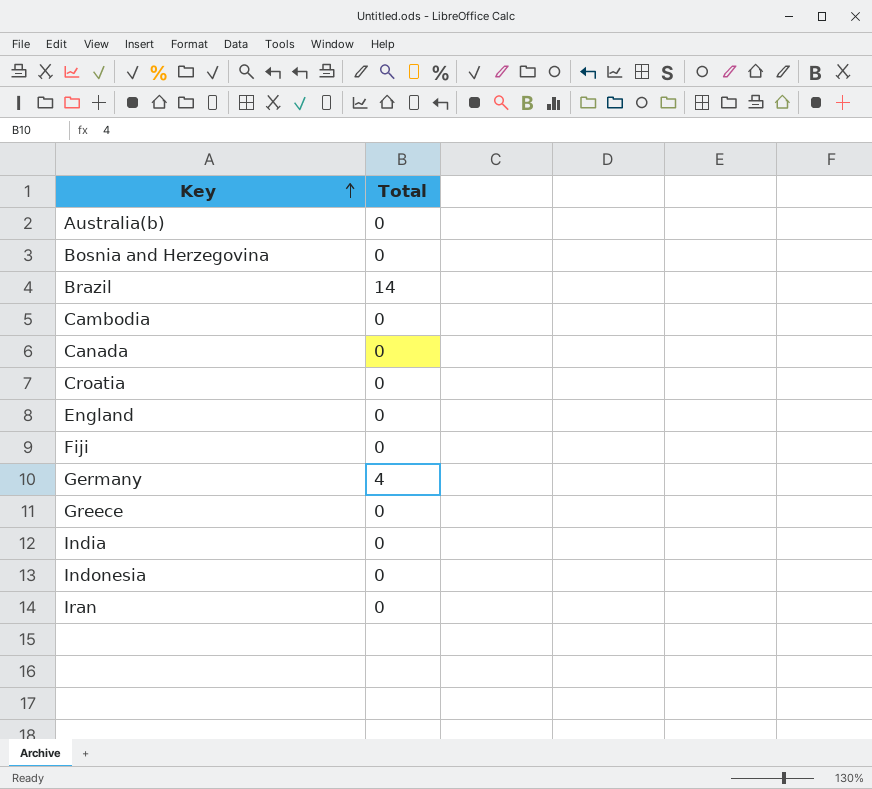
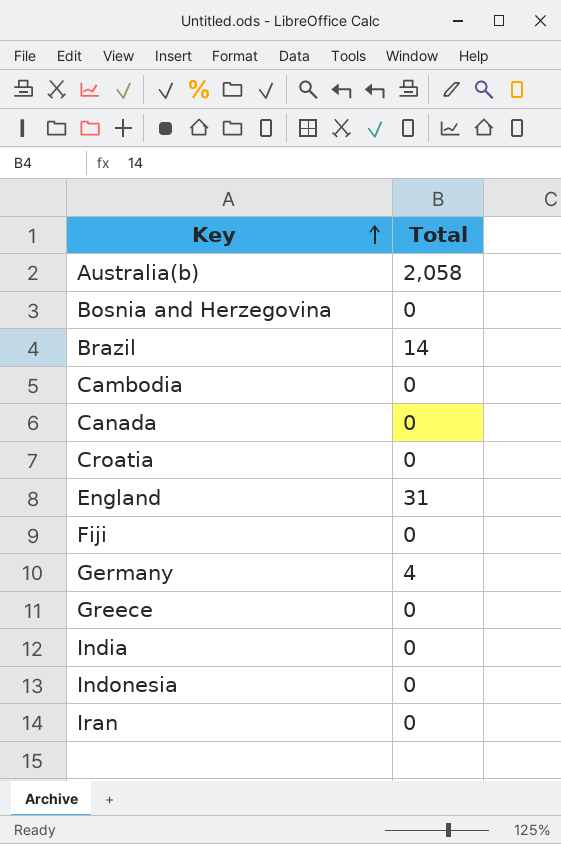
Australia(b) | Total: 0 -> 2,058
England | Total: 0 -> 31

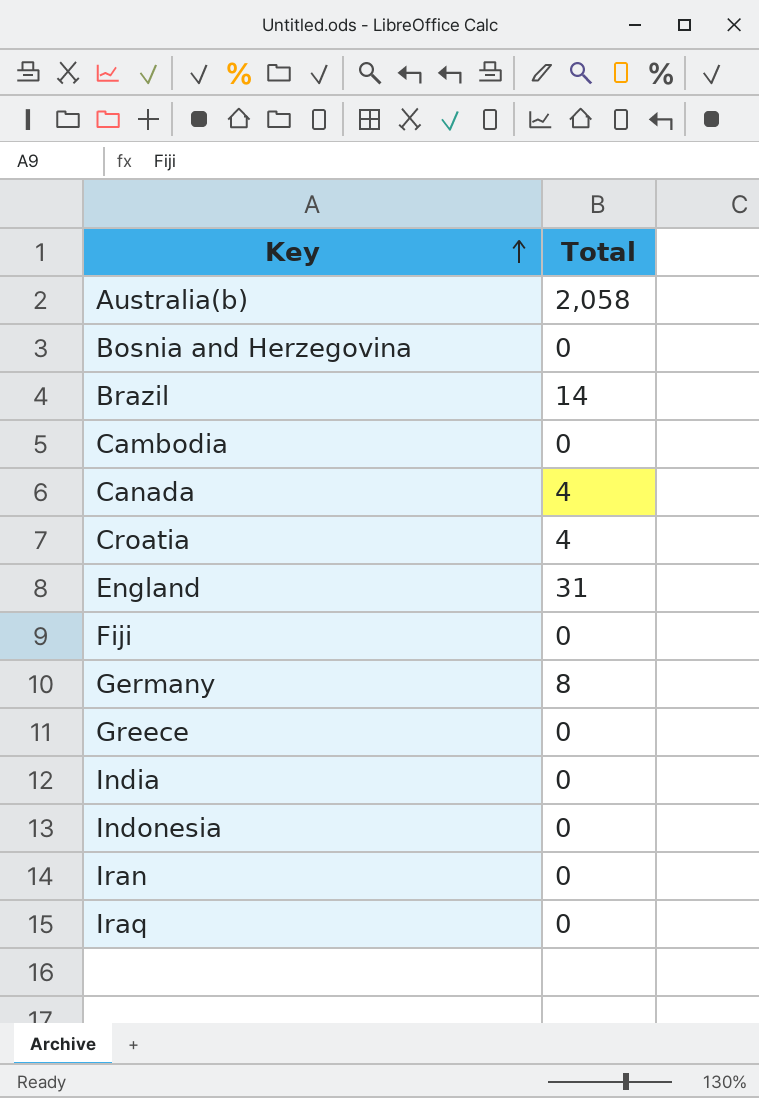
Canada | Total: 0 -> 4
Croatia | Total: 0 -> 4
Germany | Total: 4 -> 8
row Iraq: none -> 0

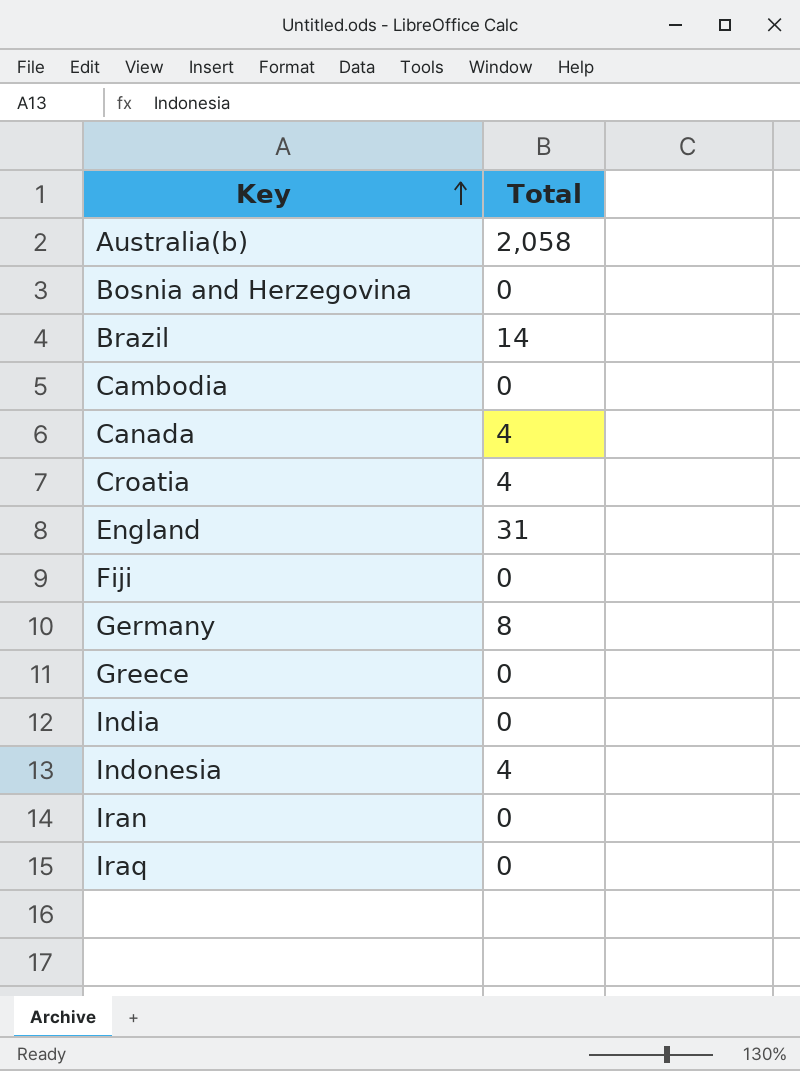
Indonesia | Total: 0 -> 4

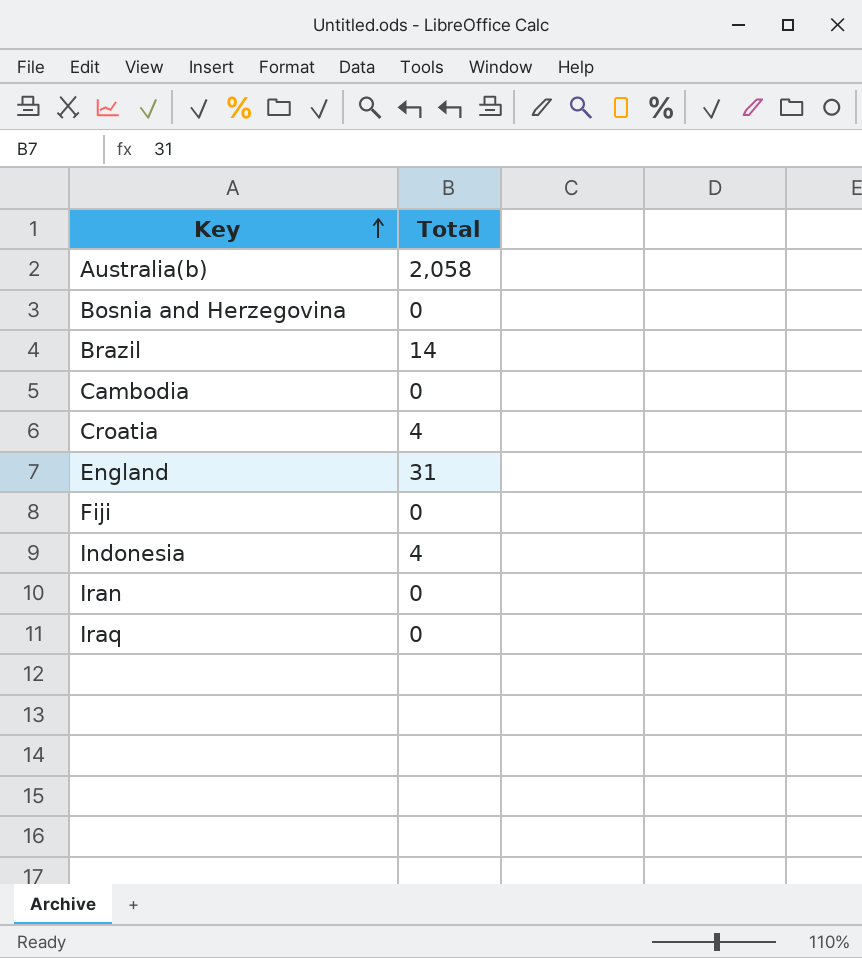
row Canada: 4 -> none
row Germany: 8 -> none
row Greece: 0 -> none
row India: 0 -> none

